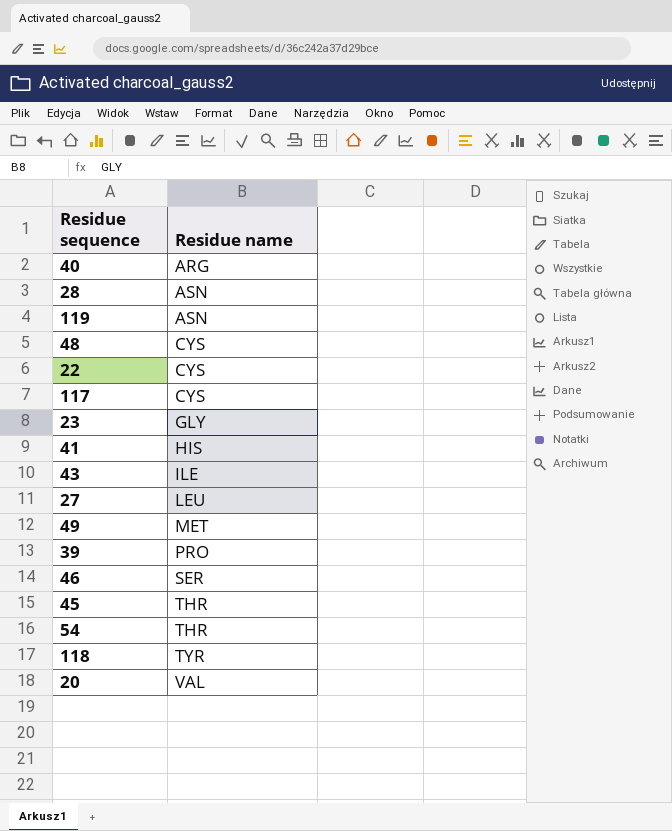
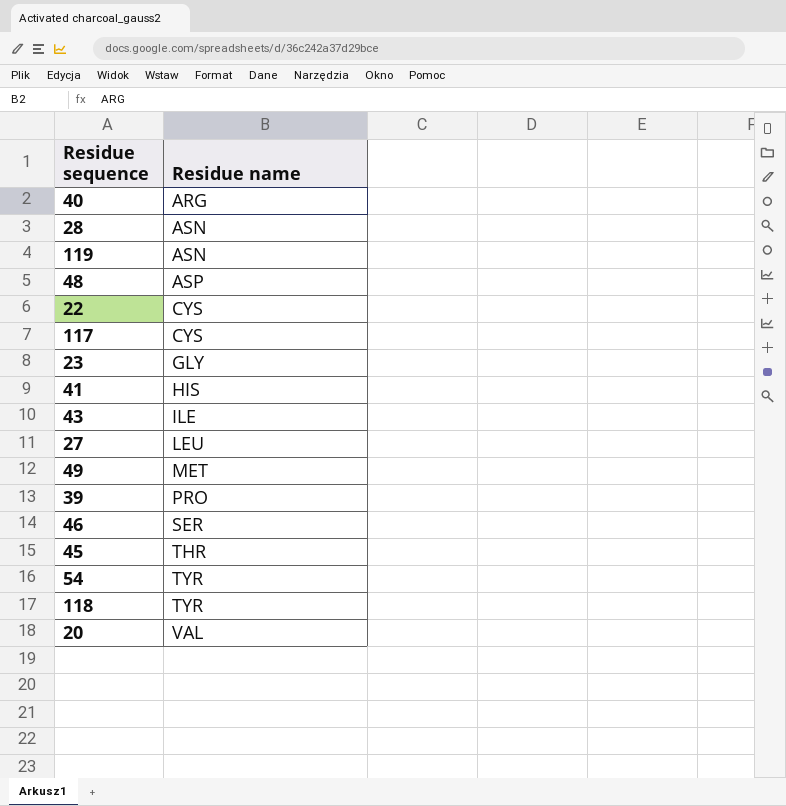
48 | Residue name: CYS -> ASP
54 | Residue name: THR -> TYR

